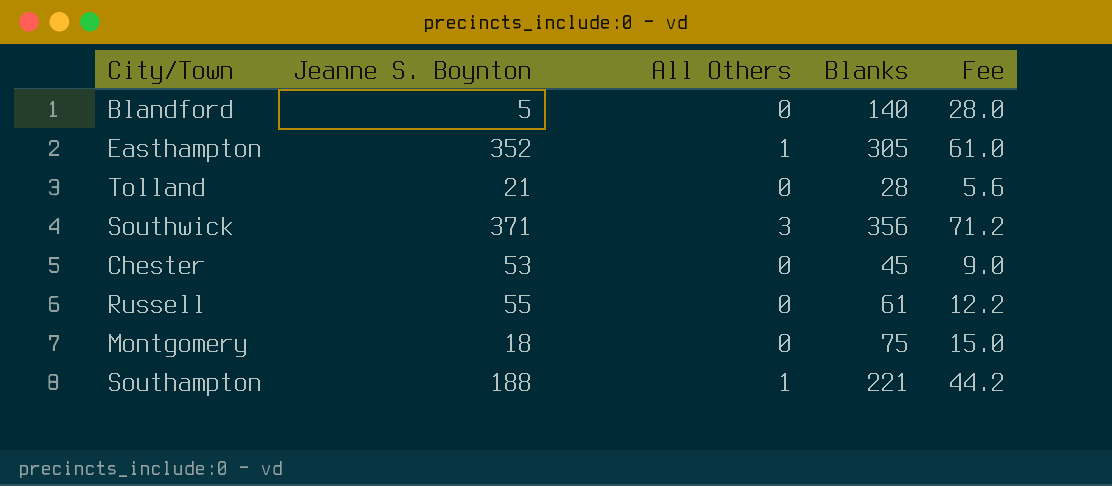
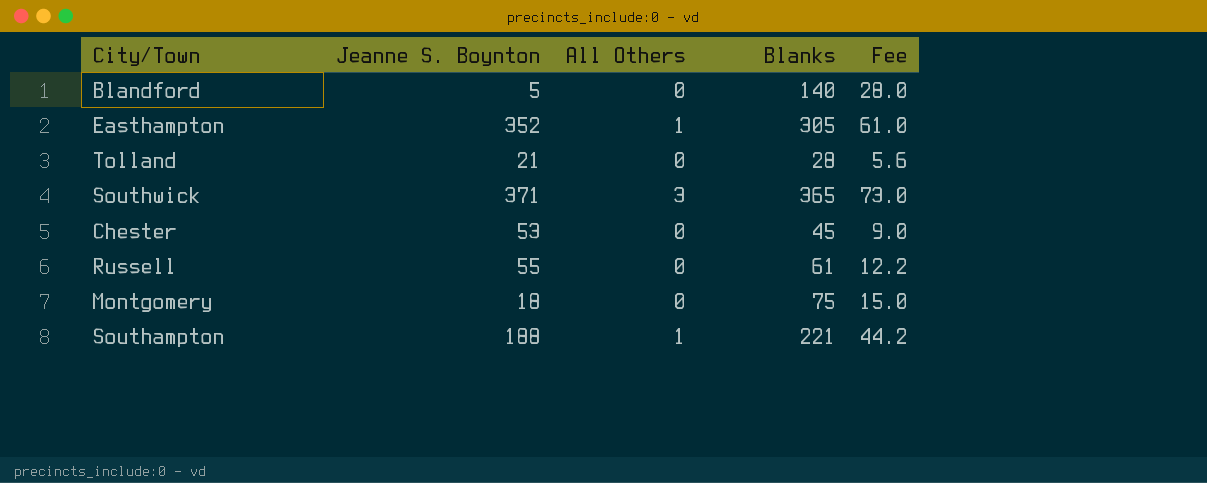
Southwick | Blanks: 356 -> 365
Southwick | Fee: 71.2 -> 73.0

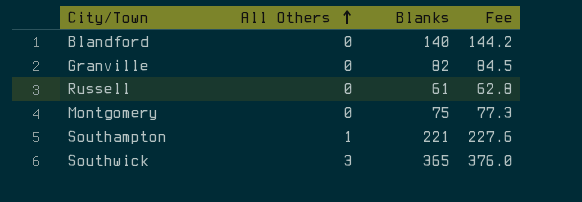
row order: none -> All Others ascending
column Jeanne S. Boynton | position: 2 -> none
column Fee | formula: [Blanks] * 0.2 -> [Blanks] * 1.03
row Easthampton: 352 | 1 | 305 | 61.0 -> none
row Tolland: 21 | 0 | 28 | 5.6 -> none
row Chester: 53 | 0 | 45 | 9.0 -> none
row Granville: none -> 0 | 82 | 84.5

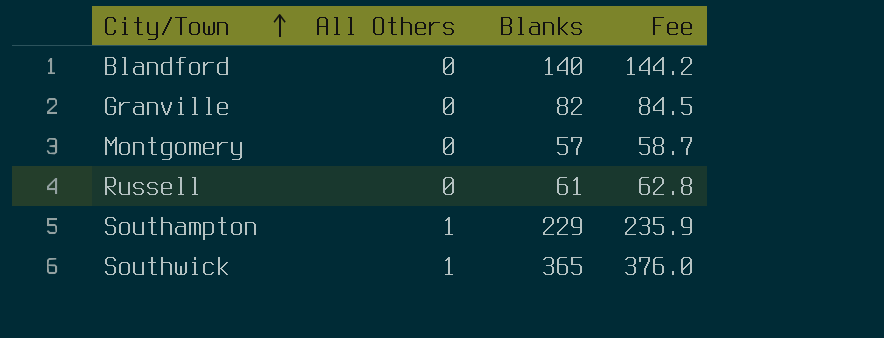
row order: All Others ascending -> City/Town ascending
Montgomery | Blanks: 75 -> 57
Montgomery | Fee: 77.3 -> 58.7
Southampton | Blanks: 221 -> 229
Southampton | Fee: 227.6 -> 235.9
Southwick | All Others: 3 -> 1

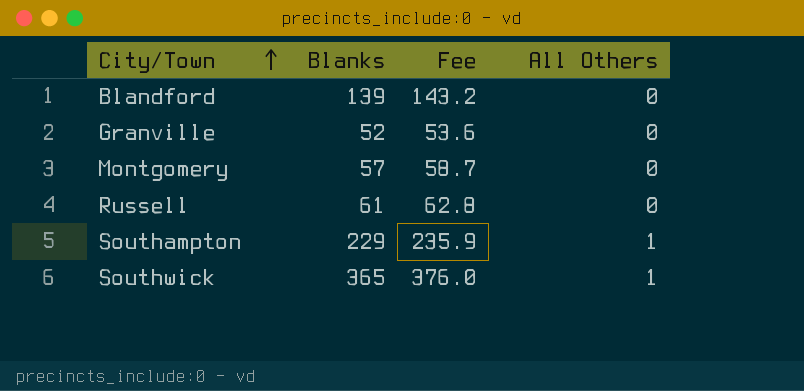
column All Others | position: 2 -> 4
Blandford | Blanks: 140 -> 139
Blandford | Fee: 144.2 -> 143.2
Granville | Blanks: 82 -> 52
Granville | Fee: 84.5 -> 53.6

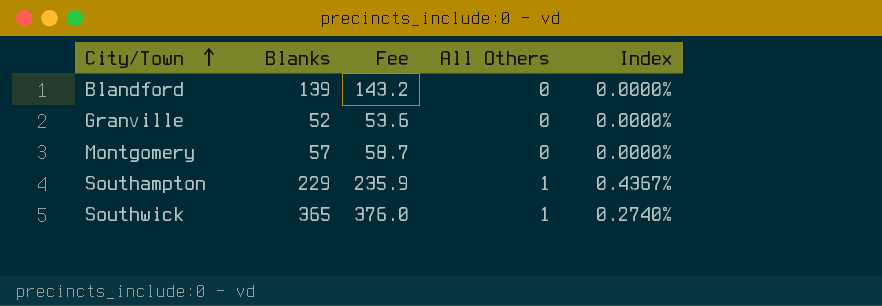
column Index | formula: none -> [All Others] / [Blanks]
row Russell: 61 | 62.8 | 0 -> none

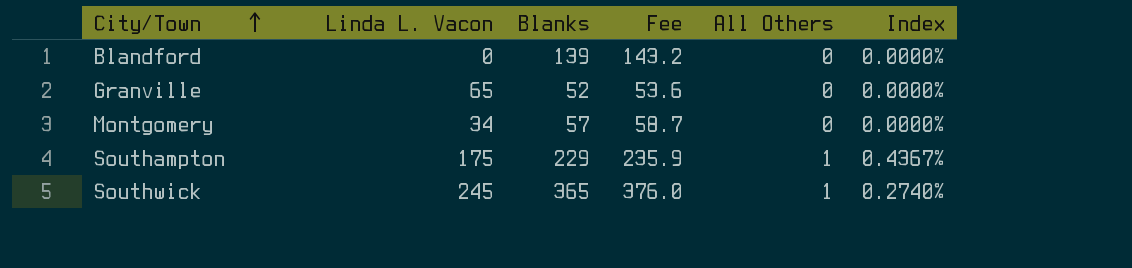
column Linda L. Vacon | position: none -> 2

